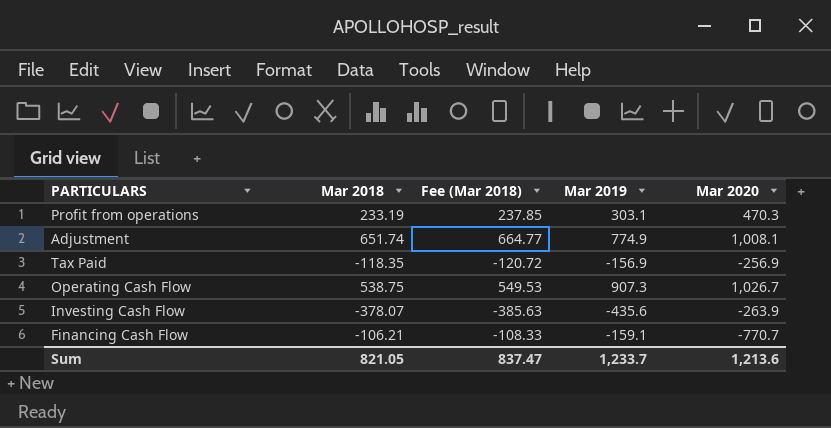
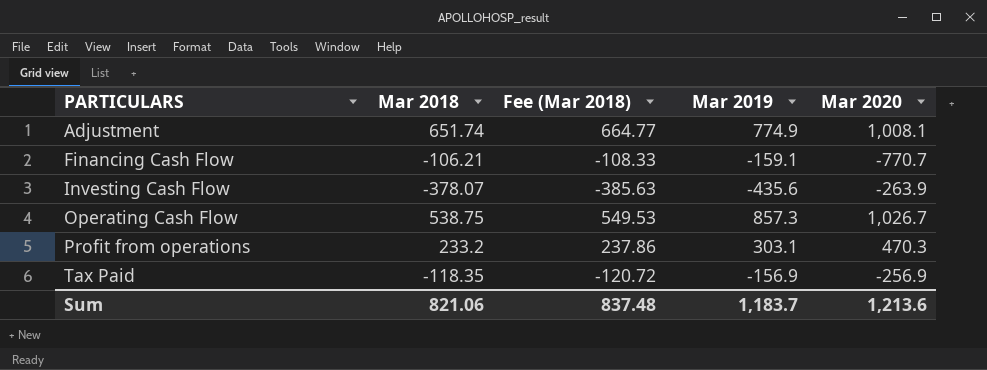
row order: none -> PARTICULARS ascending
Operating Cash Flow | Mar 2019: 907.3 -> 857.3
Profit from operations | Mar 2018: 233.19 -> 233.2
Profit from operations | Fee (Mar 2018): 237.85 -> 237.86
Sum | Mar 2018: 821.05 -> 821.06
Sum | Fee (Mar 2018): 837.47 -> 837.48
Sum | Mar 2019: 1,233.7 -> 1,183.7

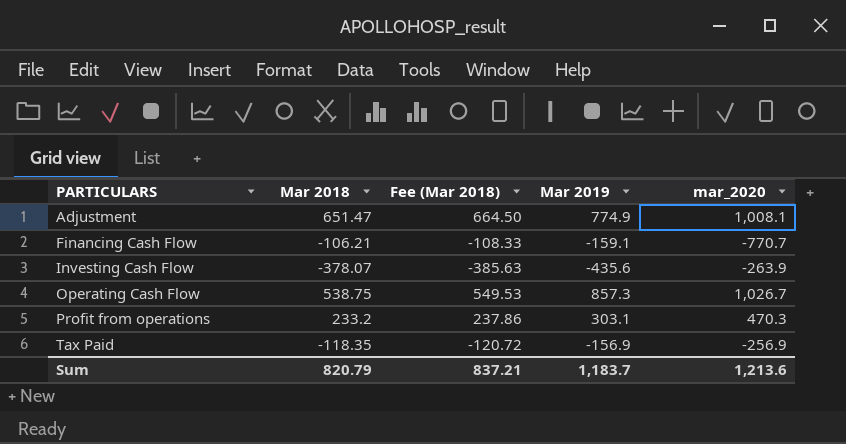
column name: Mar 2020 -> mar_2020
Adjustment | Mar 2018: 651.74 -> 651.47
Adjustment | Fee (Mar 2018): 664.77 -> 664.50
Sum | Mar 2018: 821.06 -> 820.79
Sum | Fee (Mar 2018): 837.48 -> 837.21

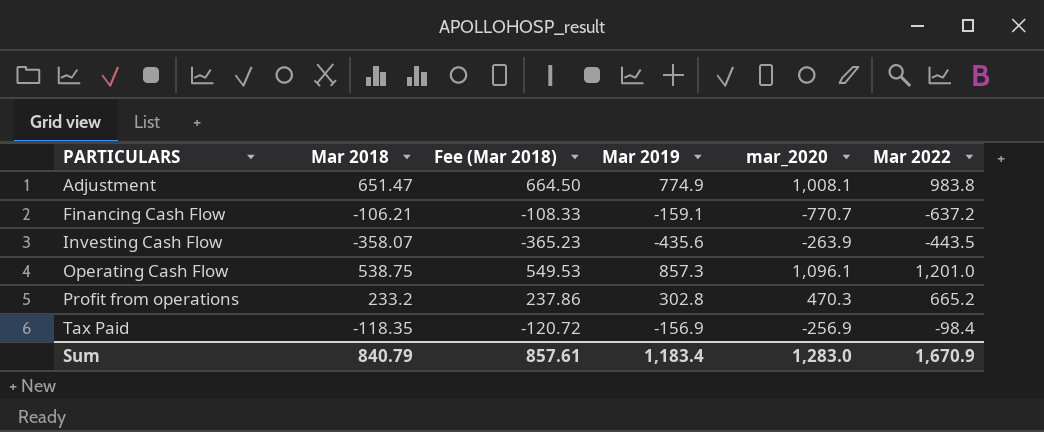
column Mar 2022 | position: none -> 6
Investing Cash Flow | Mar 2018: -378.07 -> -358.07
Investing Cash Flow | Fee (Mar 2018): -385.63 -> -365.23
Operating Cash Flow | mar_2020: 1,026.7 -> 1,096.1
Profit from operations | Mar 2019: 303.1 -> 302.8
Sum | Mar 2018: 820.79 -> 840.79
Sum | Fee (Mar 2018): 837.21 -> 857.61
Sum | Mar 2019: 1,183.7 -> 1,183.4
Sum | mar_2020: 1,213.6 -> 1,283.0

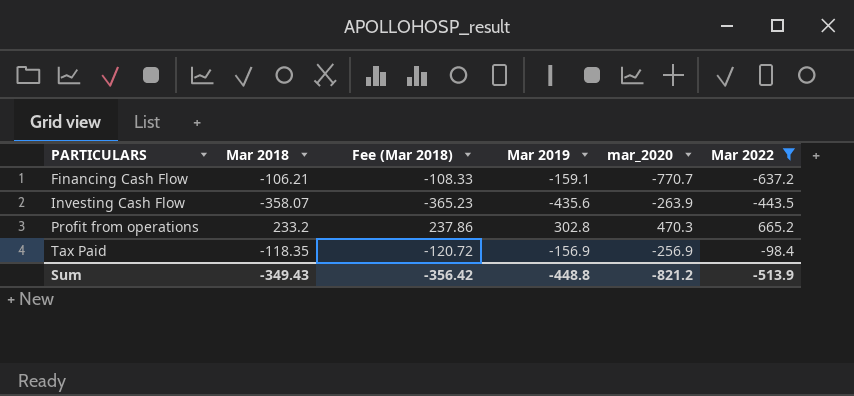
filter: none -> Mar 2022 <= 665.2
Sum | Mar 2018: 840.79 -> -349.43
Sum | Fee (Mar 2018): 857.61 -> -356.42
Sum | Mar 2019: 1,183.4 -> -448.8
Sum | mar_2020: 1,283.0 -> -821.2
Sum | Mar 2022: 1,670.9 -> -513.9

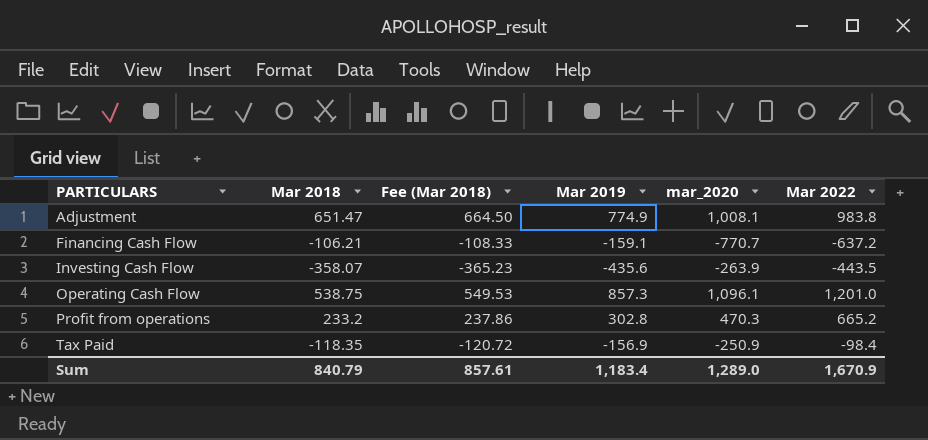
filter: Mar 2022 <= 665.2 -> none
Tax Paid | mar_2020: -256.9 -> -250.9
Sum | Mar 2018: -349.43 -> 840.79
Sum | Fee (Mar 2018): -356.42 -> 857.61
Sum | Mar 2019: -448.8 -> 1,183.4
Sum | mar_2020: -821.2 -> 1,289.0
Sum | Mar 2022: -513.9 -> 1,670.9

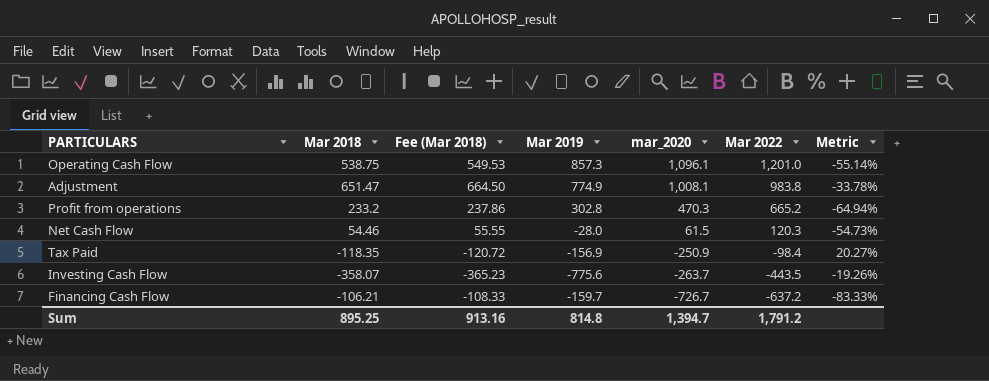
row order: PARTICULARS ascending -> mar_2020 descending
column Metric | formula: none -> ([Mar 2018] - [Mar 2022]) / [Mar 2022]
row Net Cash Flow: none -> 54.46 | 55.55 | -28.0 | 61.5 | 120.3 | -54.73%
Investing Cash Flow | Mar 2019: -435.6 -> -775.6
Investing Cash Flow | mar_2020: -263.9 -> -263.7
Financing Cash Flow | Mar 2019: -159.1 -> -159.7
Financing Cash Flow | mar_2020: -770.7 -> -726.7
Sum | Mar 2018: 840.79 -> 895.25
Sum | Fee (Mar 2018): 857.61 -> 913.16
Sum | Mar 2019: 1,183.4 -> 814.8
Sum | mar_2020: 1,289.0 -> 1,394.7
Sum | Mar 2022: 1,670.9 -> 1,791.2

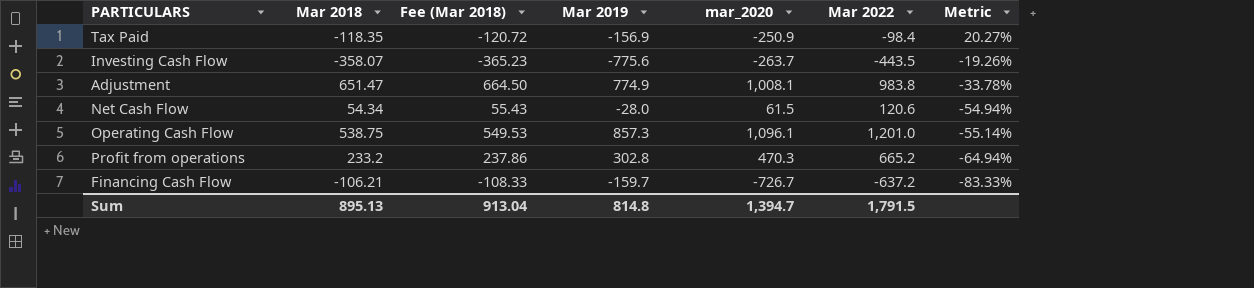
row order: mar_2020 descending -> Metric descending
Net Cash Flow | Mar 2018: 54.46 -> 54.34
Net Cash Flow | Fee (Mar 2018): 55.55 -> 55.43
Net Cash Flow | Mar 2022: 120.3 -> 120.6
Net Cash Flow | Metric: -54.73% -> -54.94%
Sum | Mar 2018: 895.25 -> 895.13
Sum | Fee (Mar 2018): 913.16 -> 913.04
Sum | Mar 2022: 1,791.2 -> 1,791.5

